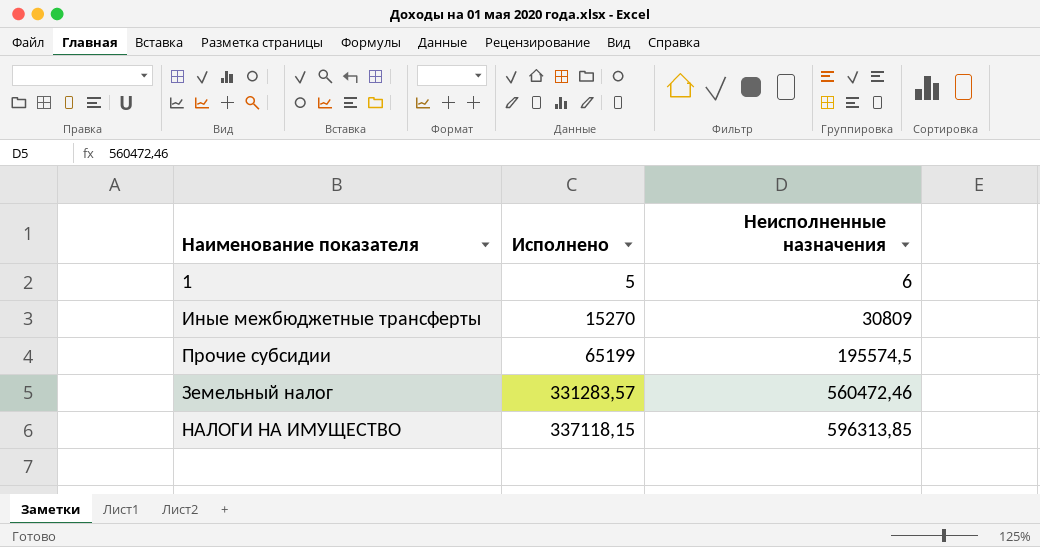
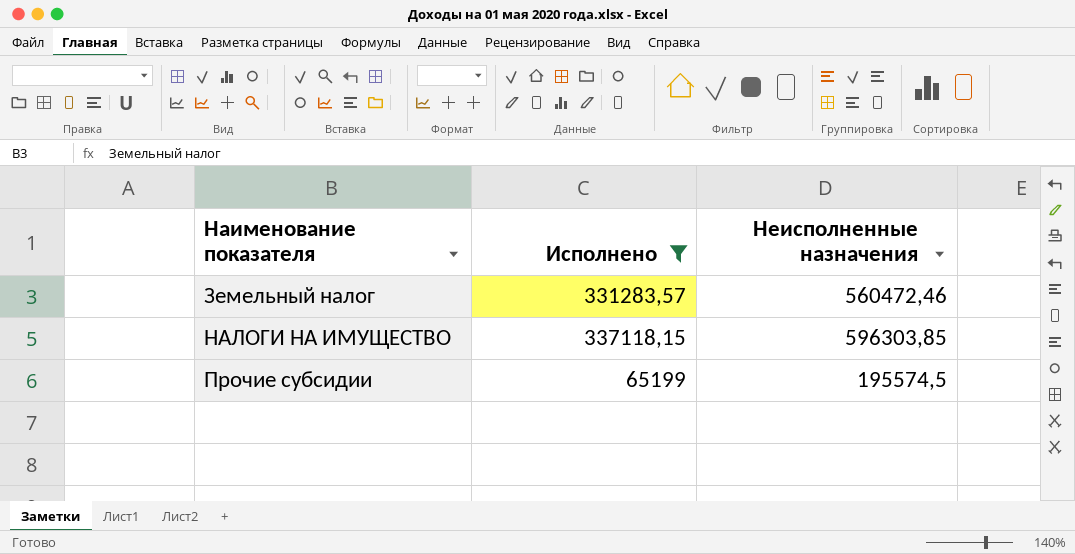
filter: none -> Исполнено >= 65199
row order: Исполнено ascending -> Наименование показателя ascending
НАЛОГИ НА ИМУЩЕСТВО | Неисполненные назначения: 596313,85 -> 596303,85

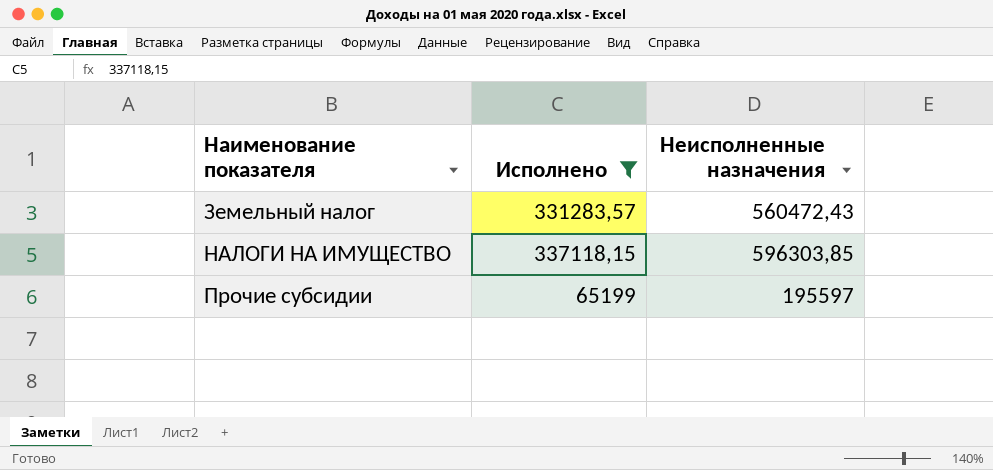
Земельный налог | Неисполненные назначения: 560472,46 -> 560472,43
Прочие субсидии | Неисполненные назначения: 195574,5 -> 195597

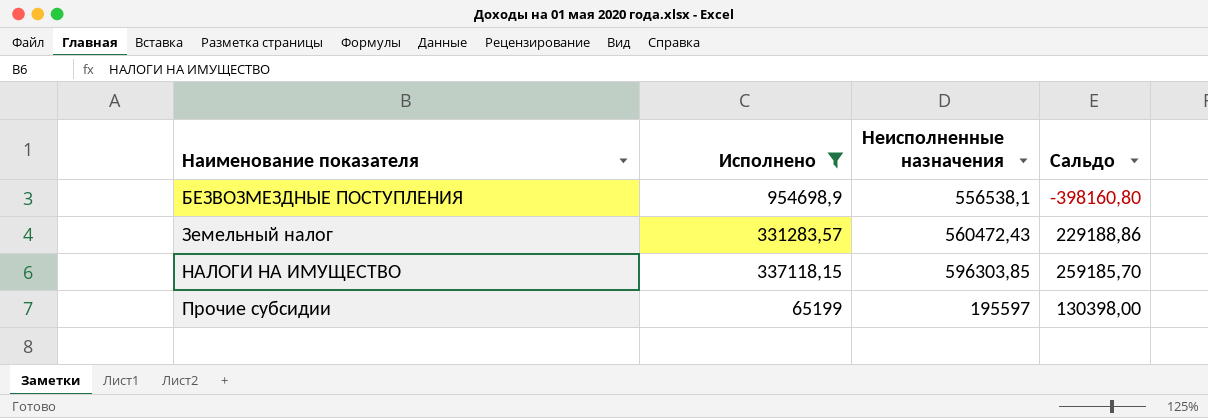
column Сальдо | formula: none -> [Неисполненные назначения] - [Исполнено]
row БЕЗВОЗМЕЗДНЫЕ ПОСТУПЛЕНИЯ: none -> 954698,9 | 556538,1 | -398160,80

